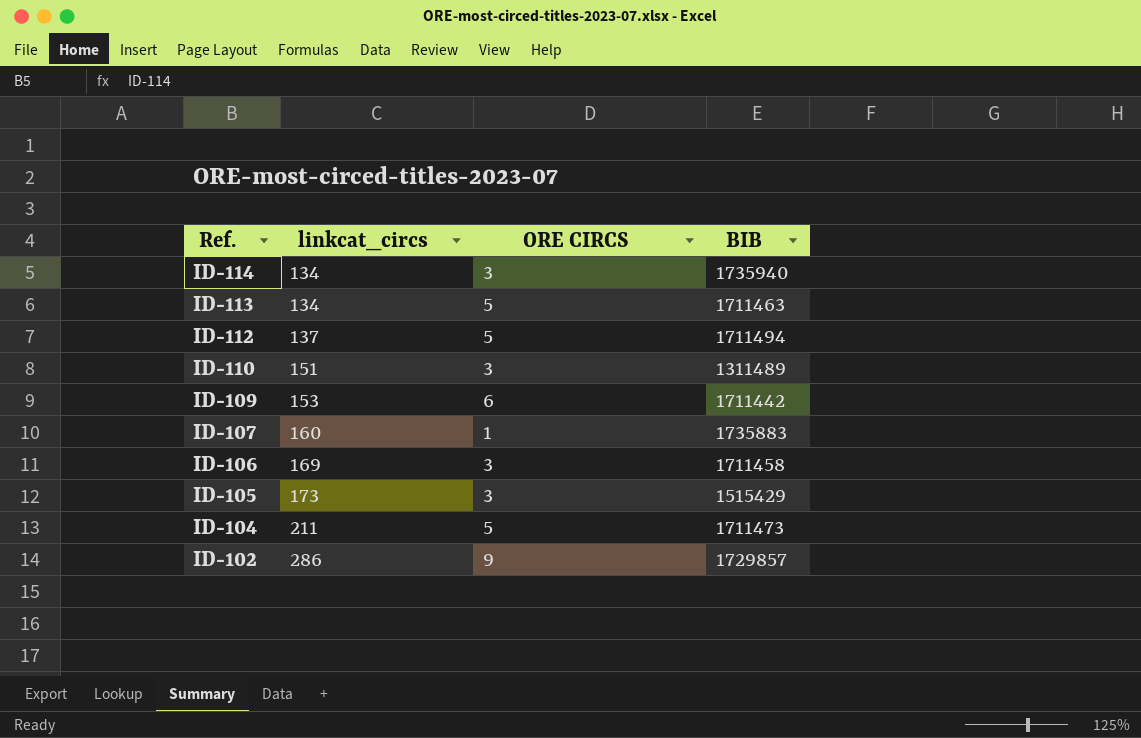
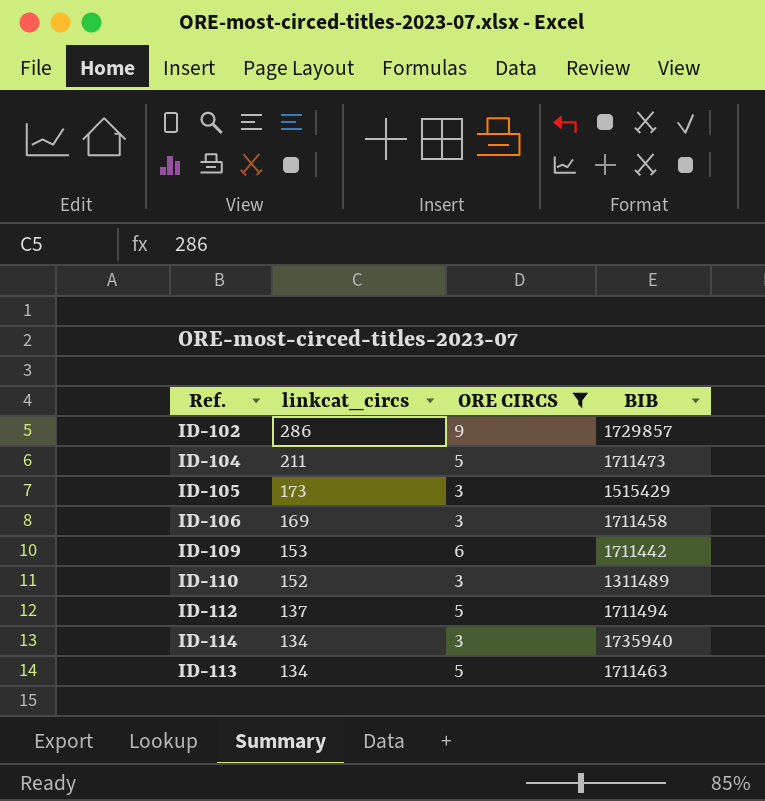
filter: none -> ORE CIRCS != 1
row order: Ref. descending -> linkcat_circs descending
ID-110 | linkcat_circs: 151 -> 152

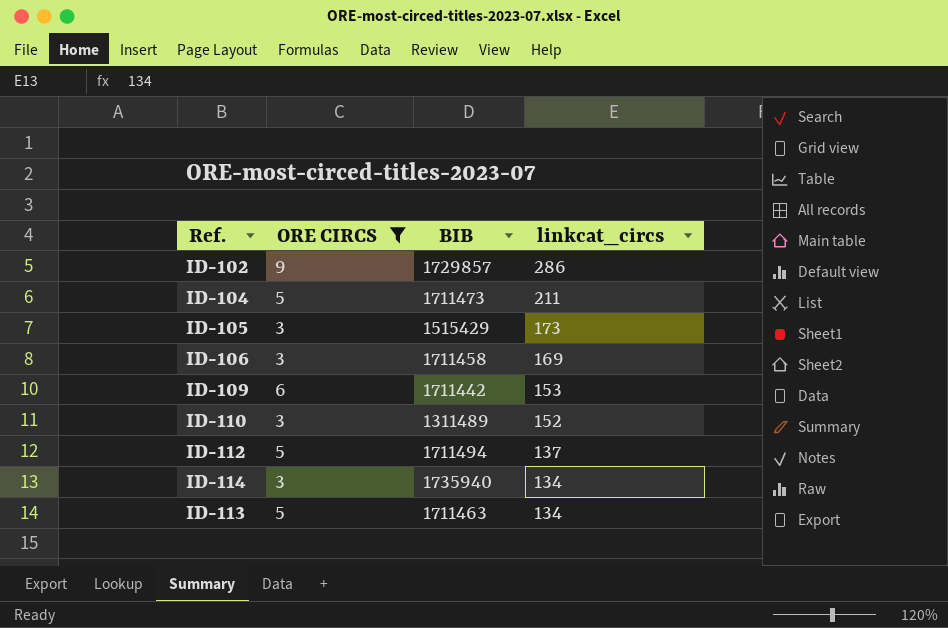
column linkcat_circs | position: 2 -> 4

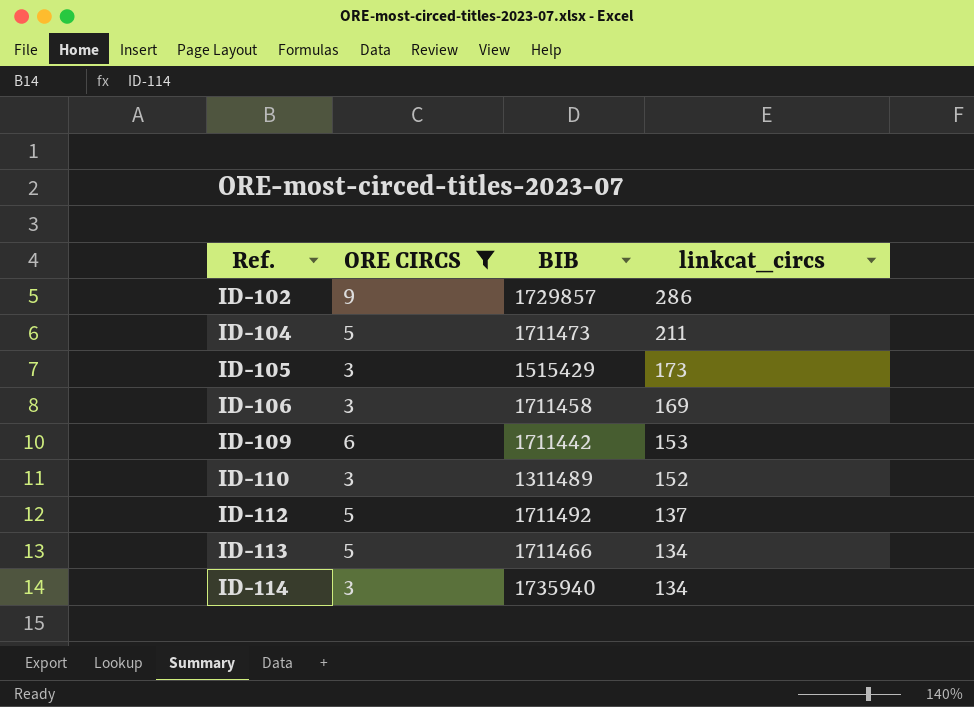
row order: linkcat_circs descending -> Ref. ascending
ID-112 | BIB: 1711494 -> 1711492
ID-113 | BIB: 1711463 -> 1711466

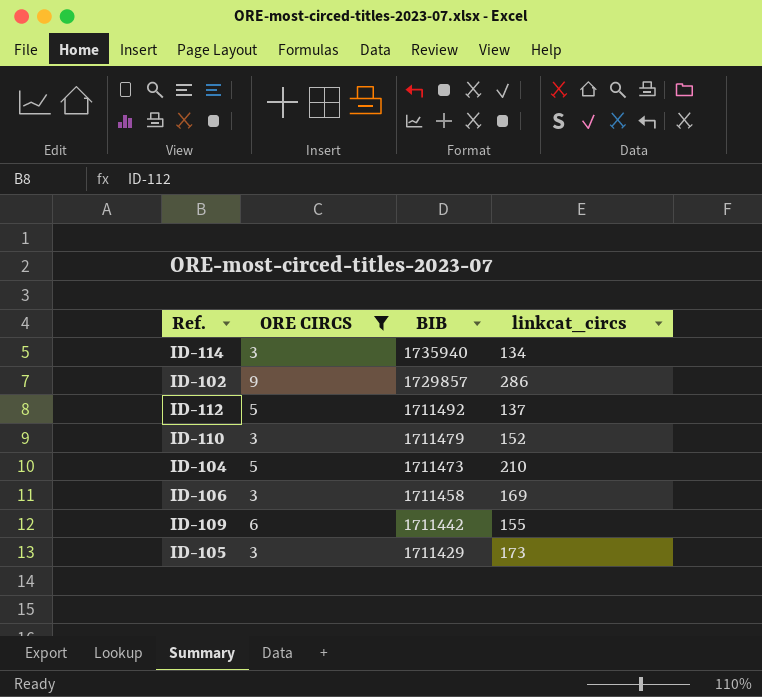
row order: Ref. ascending -> BIB descending
row ID-113: 5 | 1711466 | 134 -> none
ID-110 | BIB: 1311489 -> 1711479
ID-104 | linkcat_circs: 211 -> 210
ID-109 | linkcat_circs: 153 -> 155
ID-105 | BIB: 1515429 -> 1711429

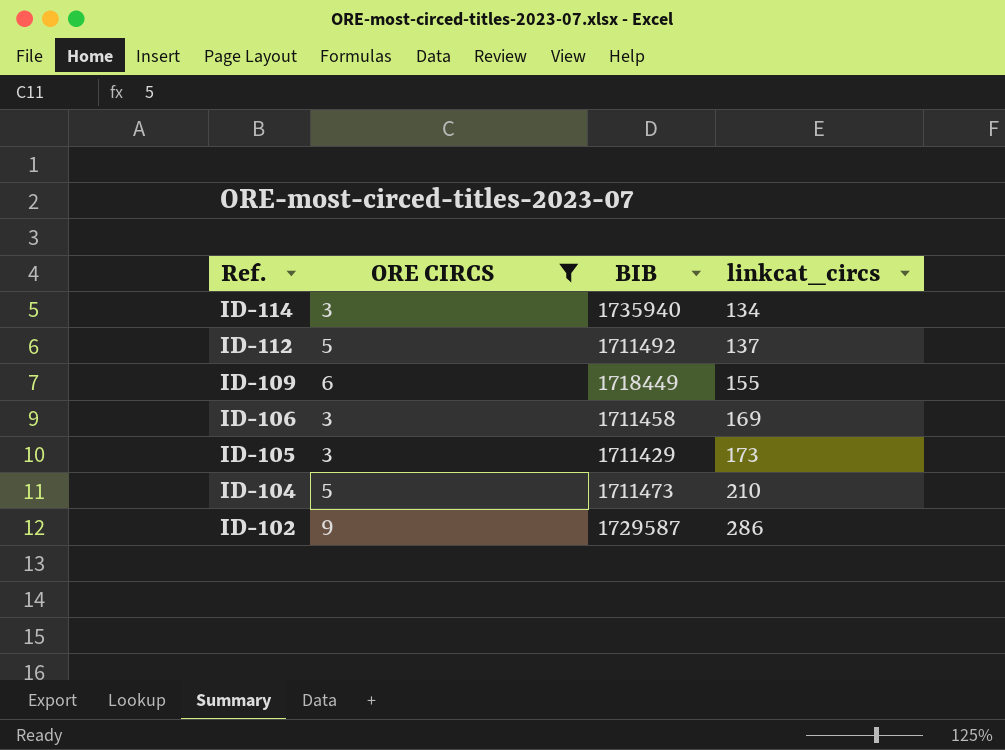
row order: BIB descending -> Ref. descending
row ID-110: 3 | 1711479 | 152 -> none
ID-109 | BIB: 1711442 -> 1718449
ID-102 | BIB: 1729857 -> 1729587

